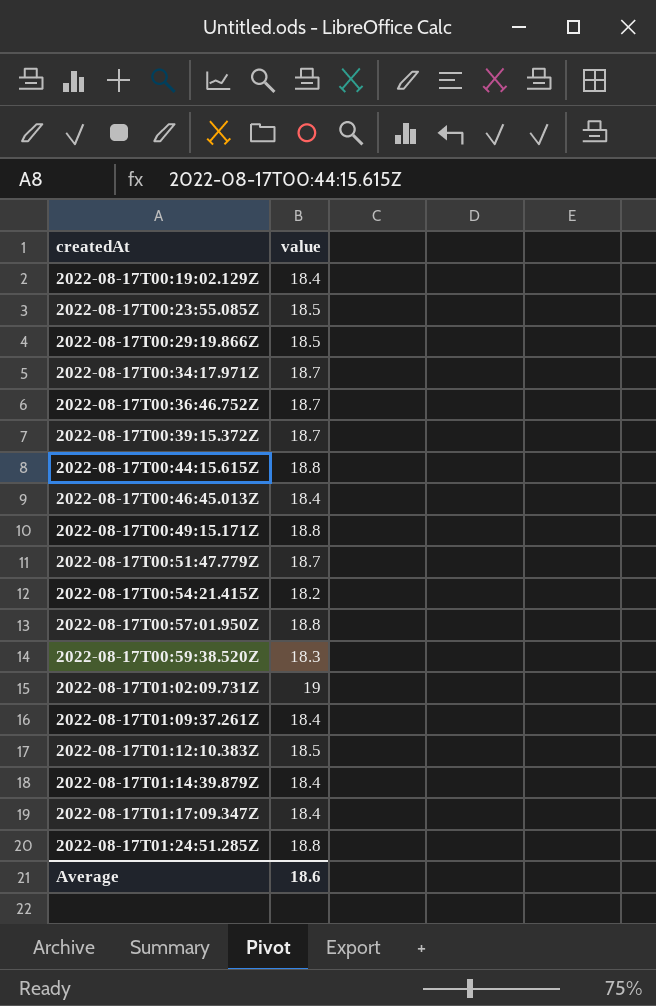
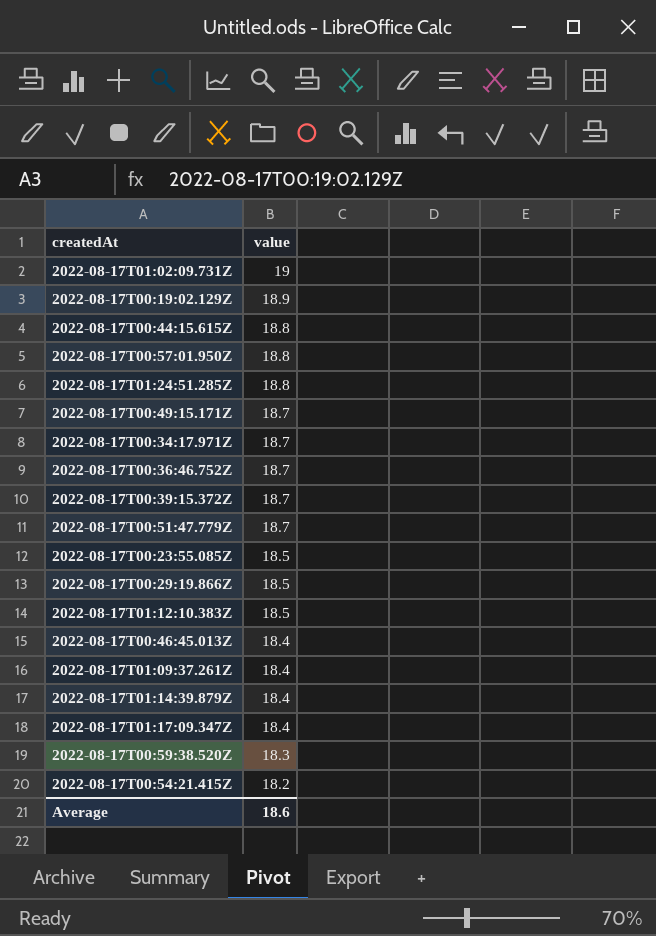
row order: createdAt ascending -> value descending
2022-08-17T00:19:02.129Z | value: 18.4 -> 18.9
2022-08-17T00:49:15.171Z | value: 18.8 -> 18.7

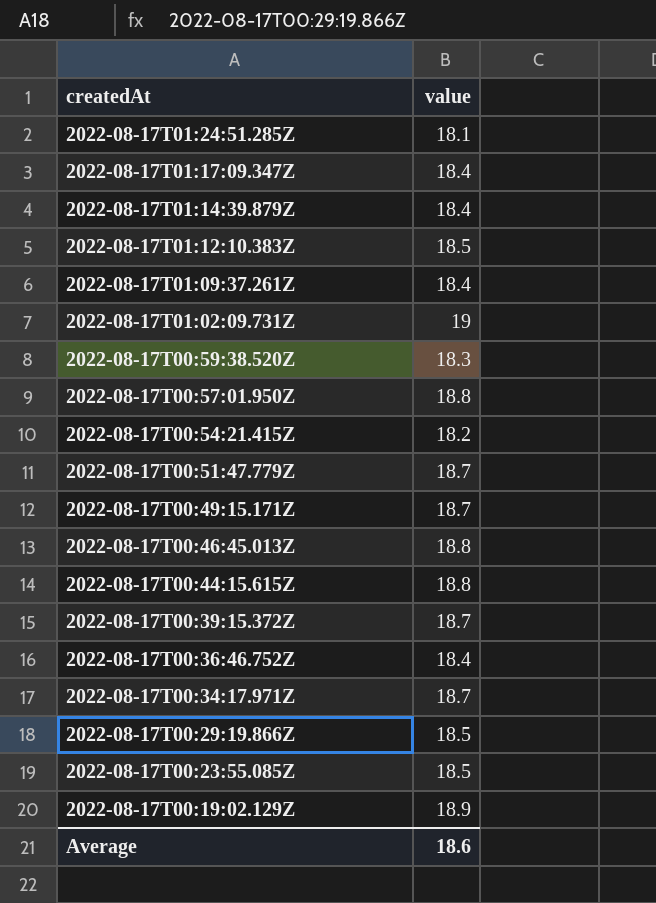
row order: value descending -> createdAt descending
2022-08-17T01:24:51.285Z | value: 18.8 -> 18.1
2022-08-17T00:46:45.013Z | value: 18.4 -> 18.8
2022-08-17T00:36:46.752Z | value: 18.7 -> 18.4

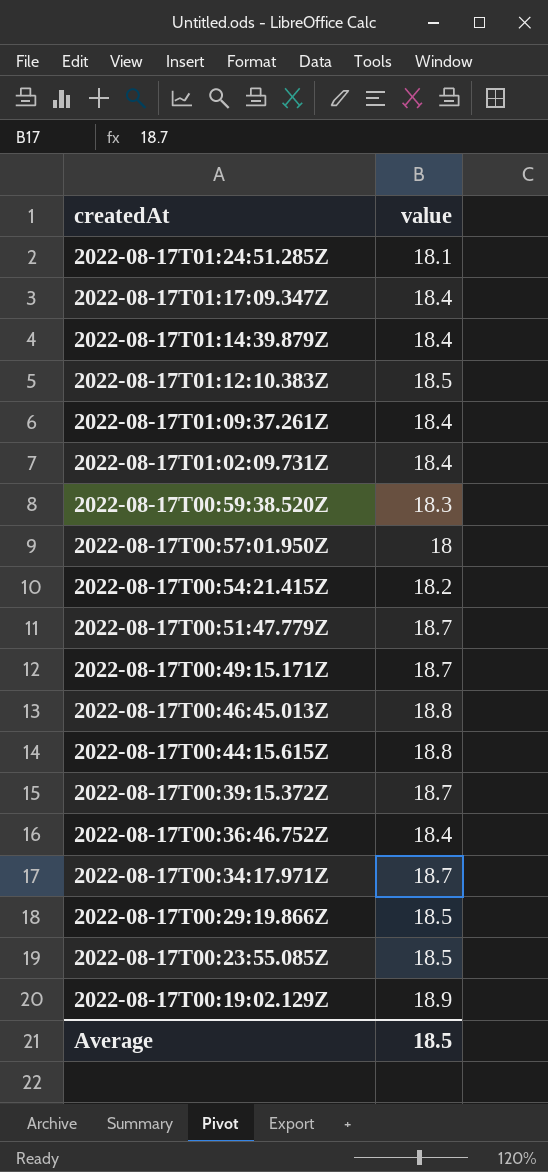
2022-08-17T01:02:09.731Z | value: 19 -> 18.4
2022-08-17T00:57:01.950Z | value: 18.8 -> 18
Average | value: 18.6 -> 18.5

